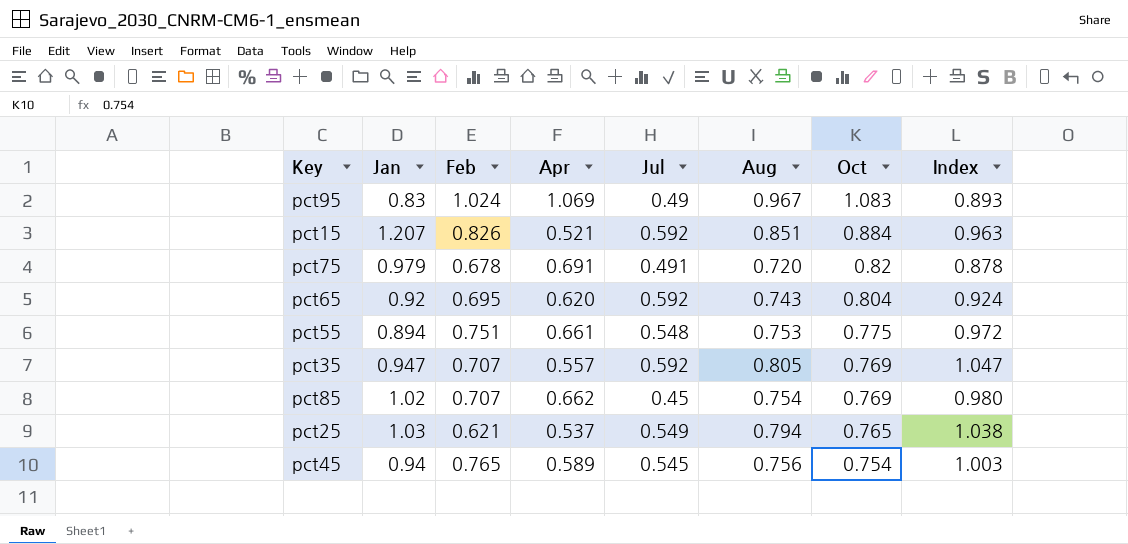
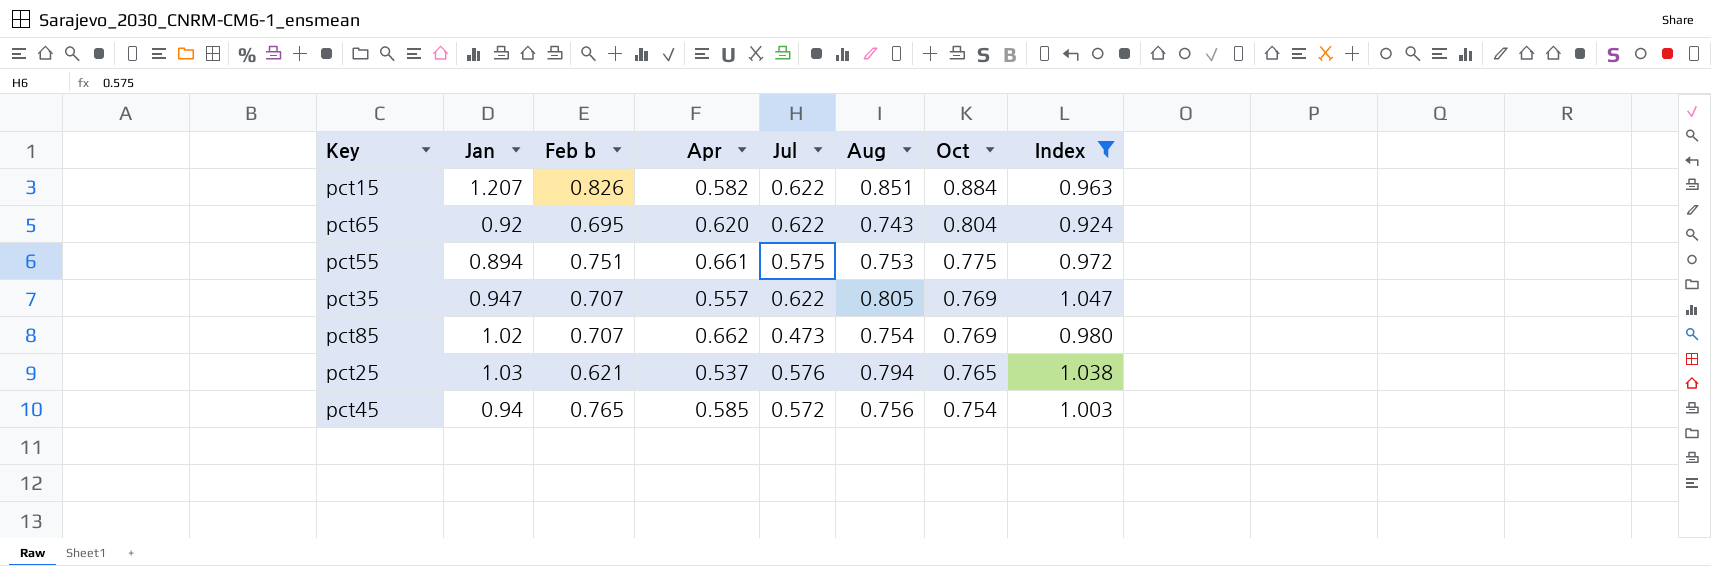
filter: none -> Index >= 0.924
column name: Feb -> Feb b
pct15 | Apr: 0.521 -> 0.582
pct15 | Jul: 0.592 -> 0.622
pct65 | Jul: 0.592 -> 0.622
pct55 | Jul: 0.548 -> 0.575
pct35 | Jul: 0.592 -> 0.622
pct85 | Jul: 0.45 -> 0.473
pct25 | Jul: 0.549 -> 0.576
pct45 | Apr: 0.589 -> 0.585
pct45 | Jul: 0.545 -> 0.572

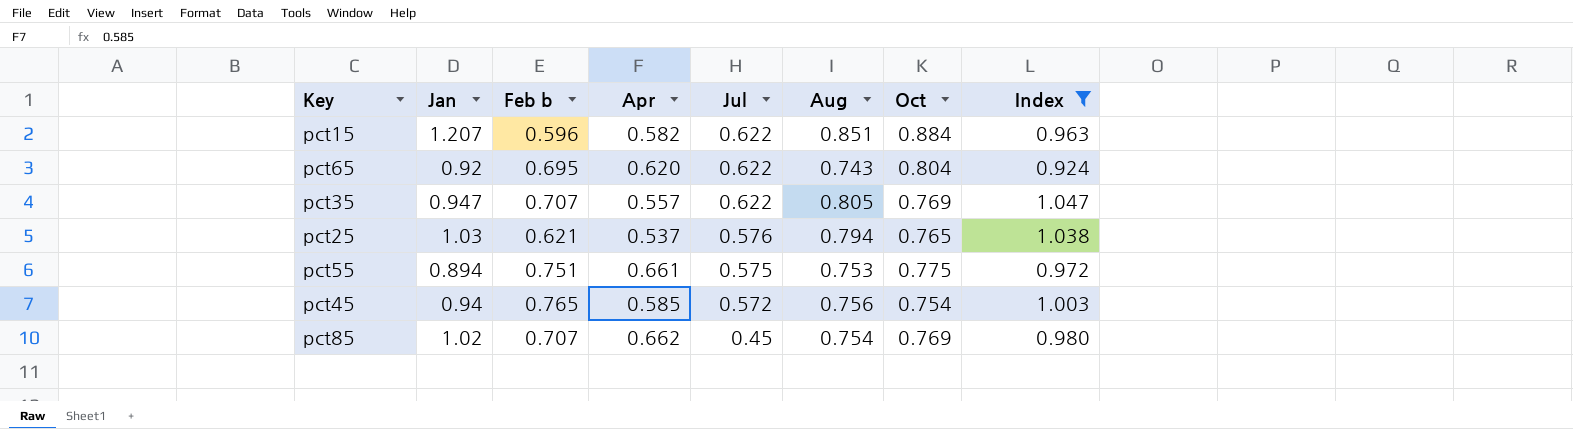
row order: Oct descending -> Jul descending
pct15 | Feb b: 0.826 -> 0.596
pct85 | Jul: 0.473 -> 0.45

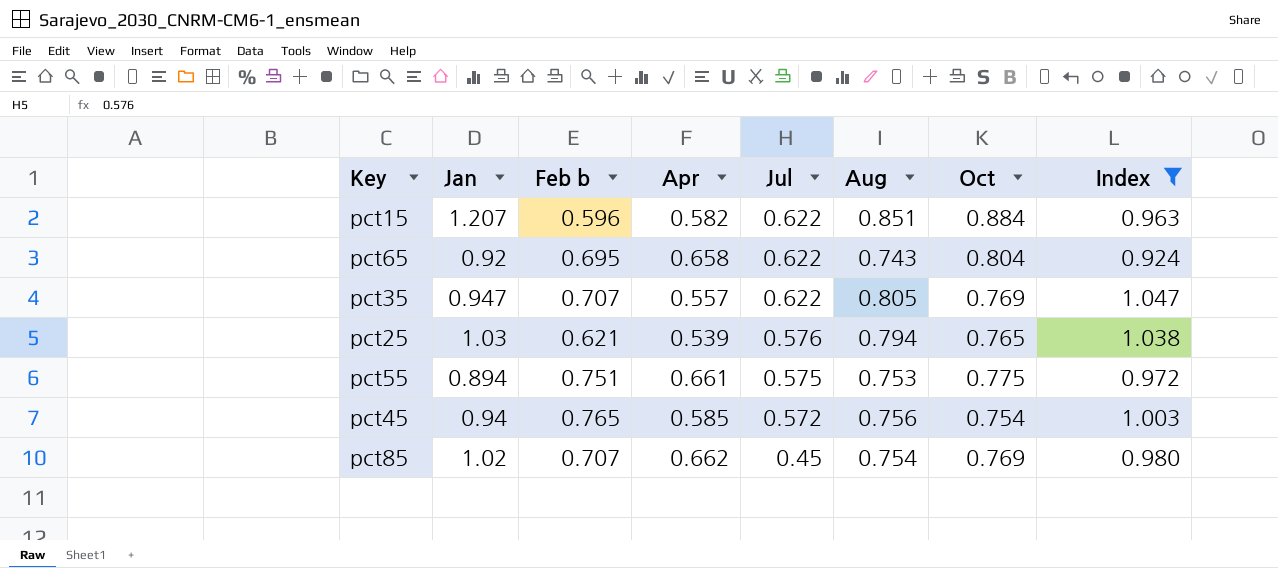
pct65 | Apr: 0.620 -> 0.658
pct25 | Apr: 0.537 -> 0.539

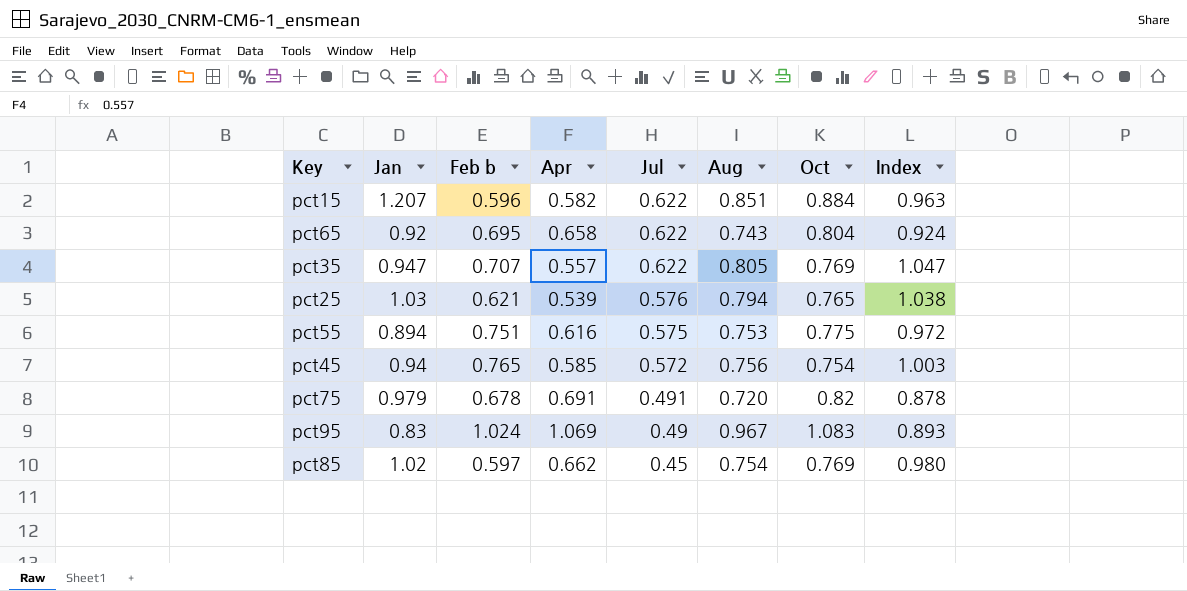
filter: Index >= 0.924 -> none
pct55 | Apr: 0.661 -> 0.616
pct85 | Feb b: 0.707 -> 0.597

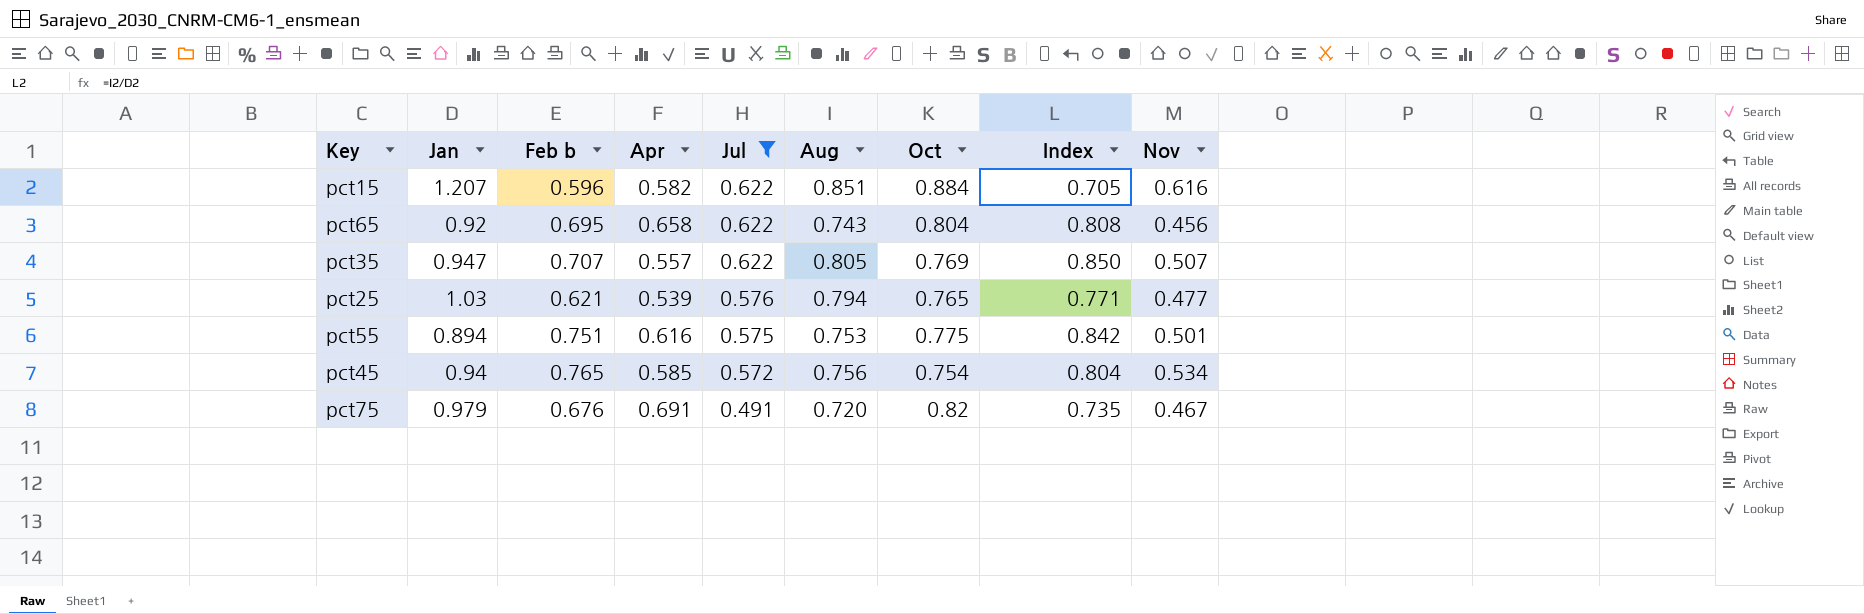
filter: none -> Jul >= 0.491
column Index | formula: [Aug] / [Oct] -> [Aug] / [Jan]
column Nov | position: none -> 9
pct75 | Feb b: 0.678 -> 0.676

